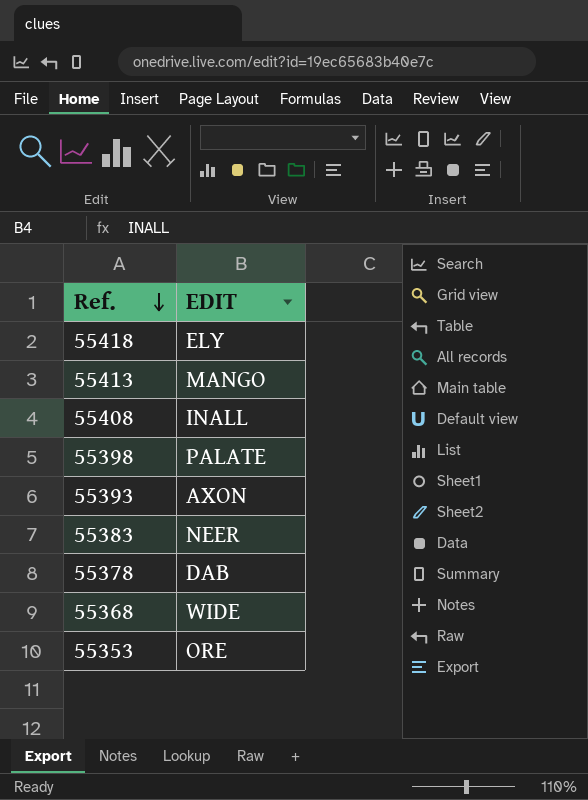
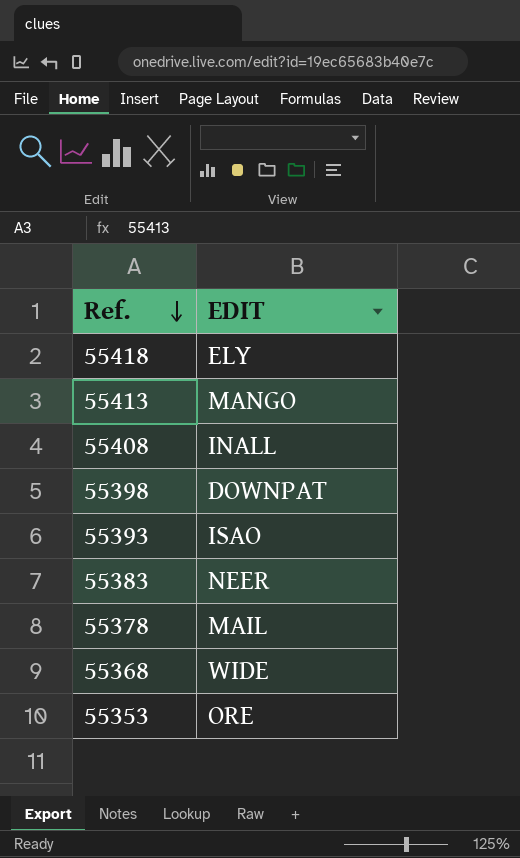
55398 | EDIT: PALATE -> DOWNPAT
55393 | EDIT: AXON -> ISAO
55378 | EDIT: DAB -> MAIL

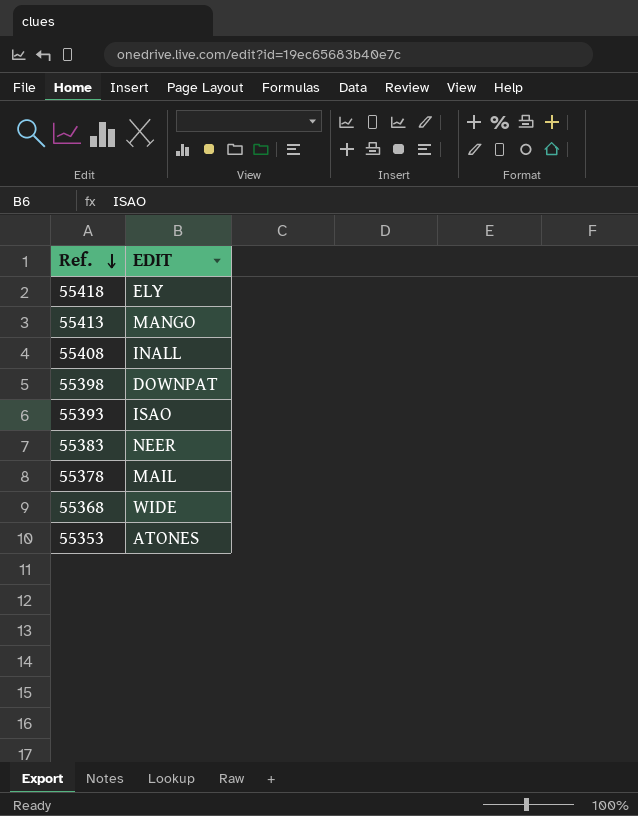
55353 | EDIT: ORE -> ATONES

